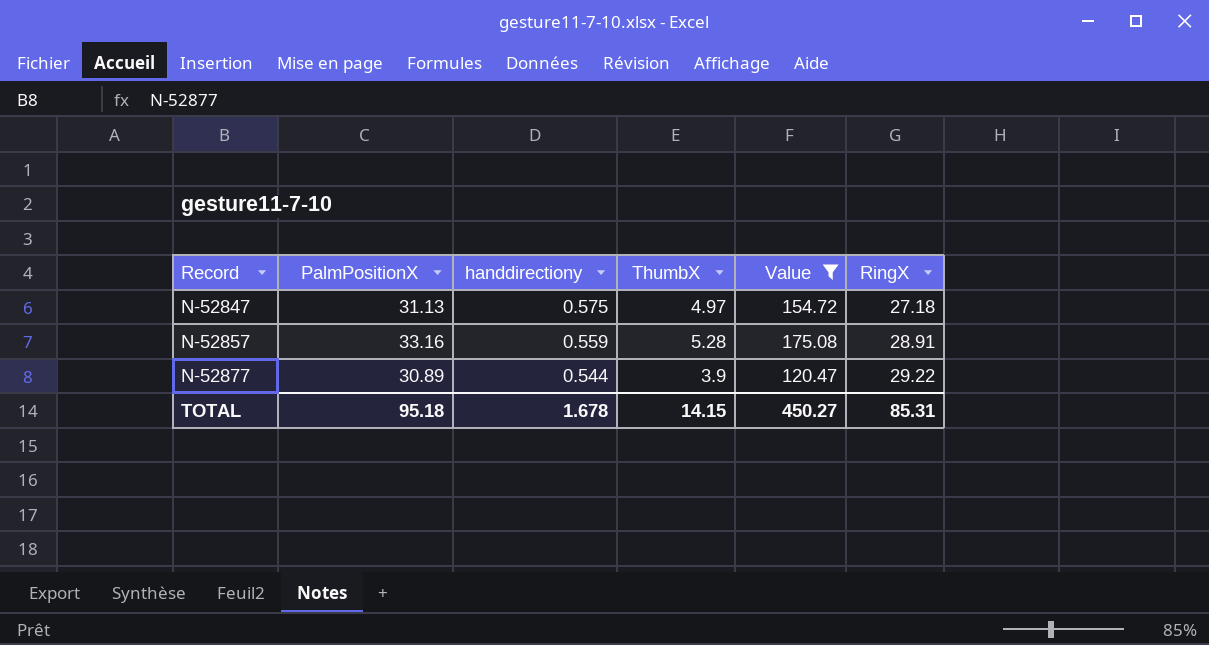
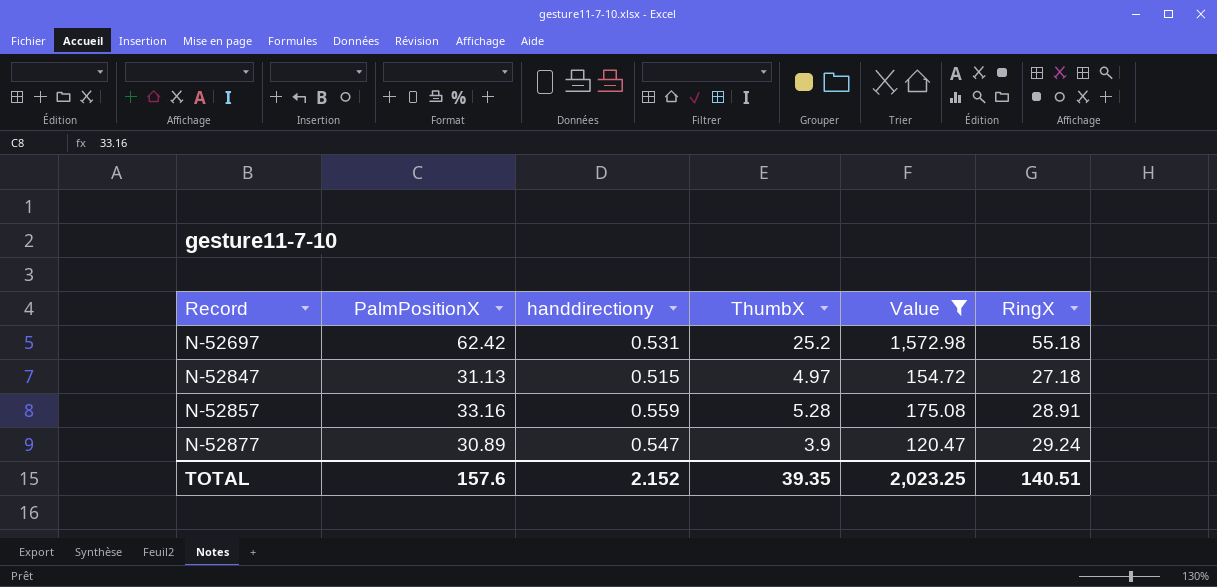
row N-52697: none -> 62.42 | 0.531 | 25.2 | 1,572.98 | 55.18
N-52847 | handdirectiony: 0.575 -> 0.515
N-52877 | handdirectiony: 0.544 -> 0.547
N-52877 | RingX: 29.22 -> 29.24
TOTAL | PalmPositionX: 95.18 -> 157.6
TOTAL | handdirectiony: 1.678 -> 2.152
TOTAL | ThumbX: 14.15 -> 39.35
TOTAL | Value: 450.27 -> 2,023.25
TOTAL | RingX: 85.31 -> 140.51

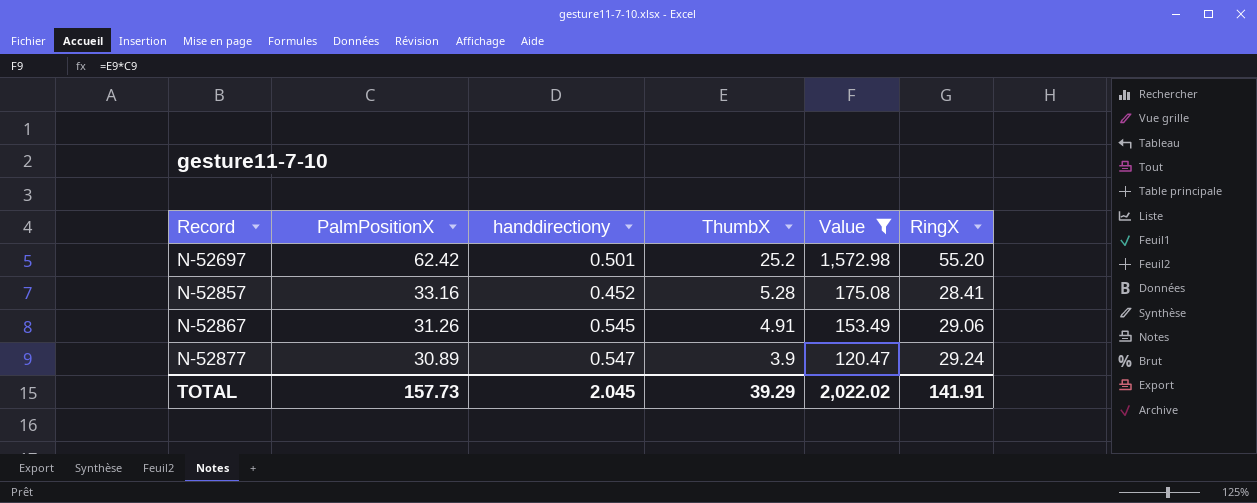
row N-52847: 31.13 | 0.515 | 4.97 | 154.72 | 27.18 -> none
N-52697 | handdirectiony: 0.531 -> 0.501
N-52697 | RingX: 55.18 -> 55.20
N-52857 | handdirectiony: 0.559 -> 0.452
N-52857 | RingX: 28.91 -> 28.41
row N-52867: none -> 31.26 | 0.545 | 4.91 | 153.49 | 29.06
TOTAL | PalmPositionX: 157.6 -> 157.73
TOTAL | handdirectiony: 2.152 -> 2.045
TOTAL | ThumbX: 39.35 -> 39.29
TOTAL | Value: 2,023.25 -> 2,022.02
TOTAL | RingX: 140.51 -> 141.91

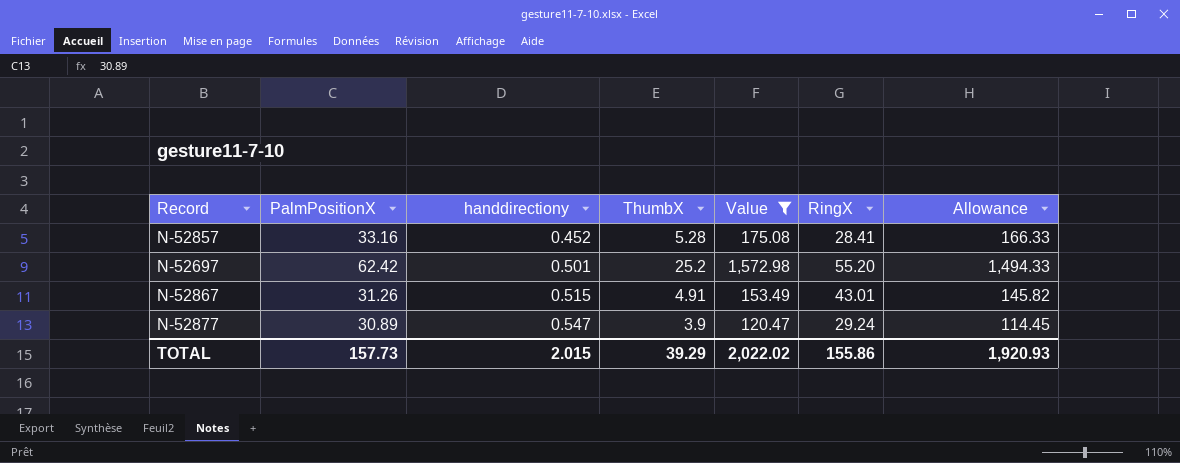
row order: Record ascending -> handdirectiony ascending
column Allowance | formula: none -> [Value] * 0.95
N-52867 | handdirectiony: 0.545 -> 0.515
N-52867 | RingX: 29.06 -> 43.01
TOTAL | handdirectiony: 2.045 -> 2.015
TOTAL | RingX: 141.91 -> 155.86

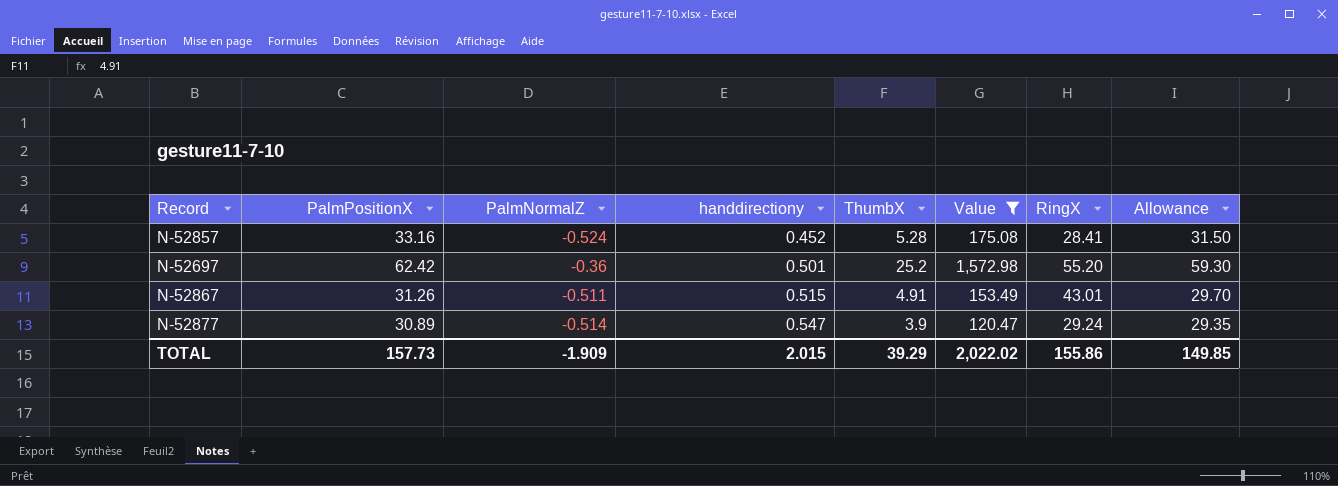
column PalmNormalZ | position: none -> 3
column Allowance | formula: [Value] * 0.95 -> [PalmPositionX] * 0.95
TOTAL | Allowance: 1,920.93 -> 149.85

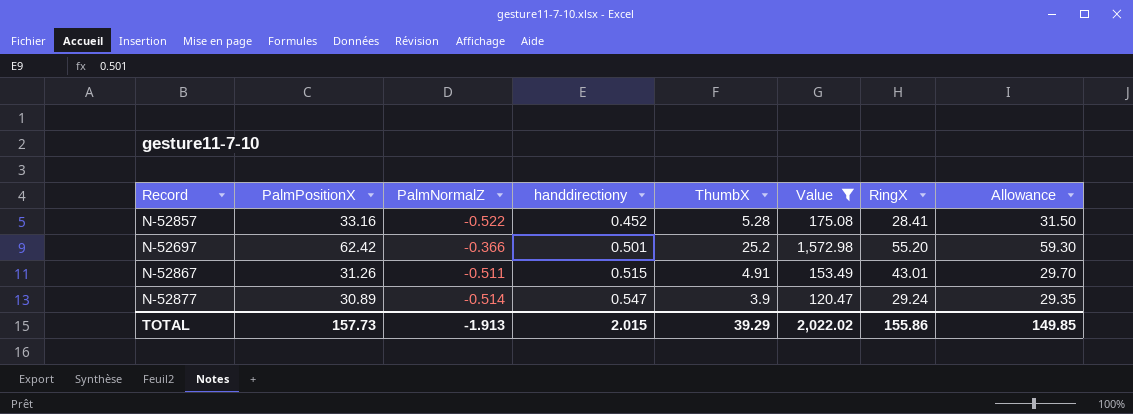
N-52857 | PalmNormalZ: -0.524 -> -0.522
N-52697 | PalmNormalZ: -0.36 -> -0.366
TOTAL | PalmNormalZ: -1.909 -> -1.913

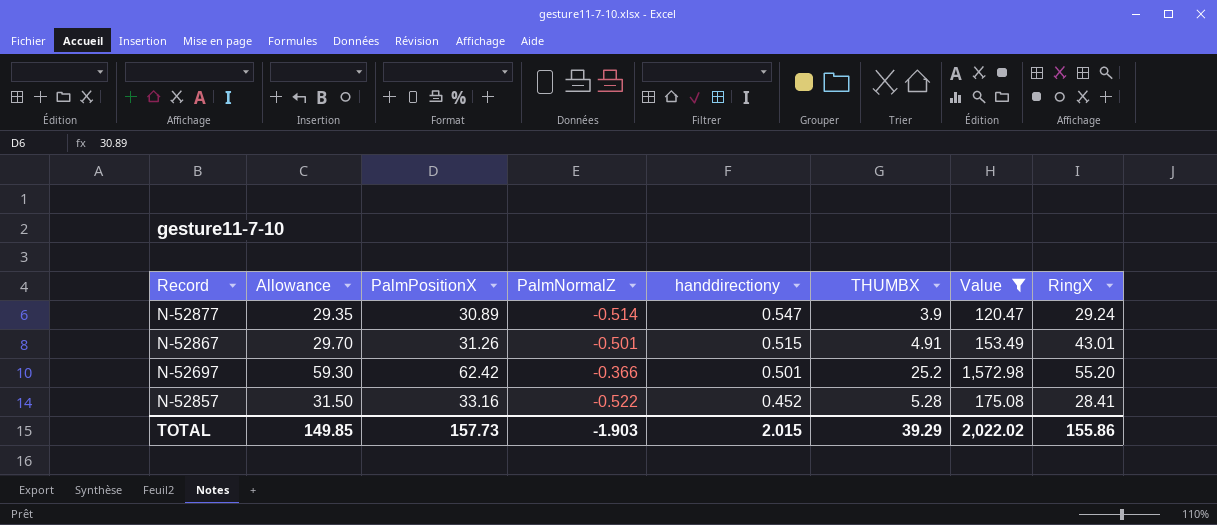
row order: handdirectiony ascending -> handdirectiony descending
column Allowance | position: 8 -> 2
column name: ThumbX -> THUMBX
N-52867 | PalmNormalZ: -0.511 -> -0.501
TOTAL | PalmNormalZ: -1.913 -> -1.903

